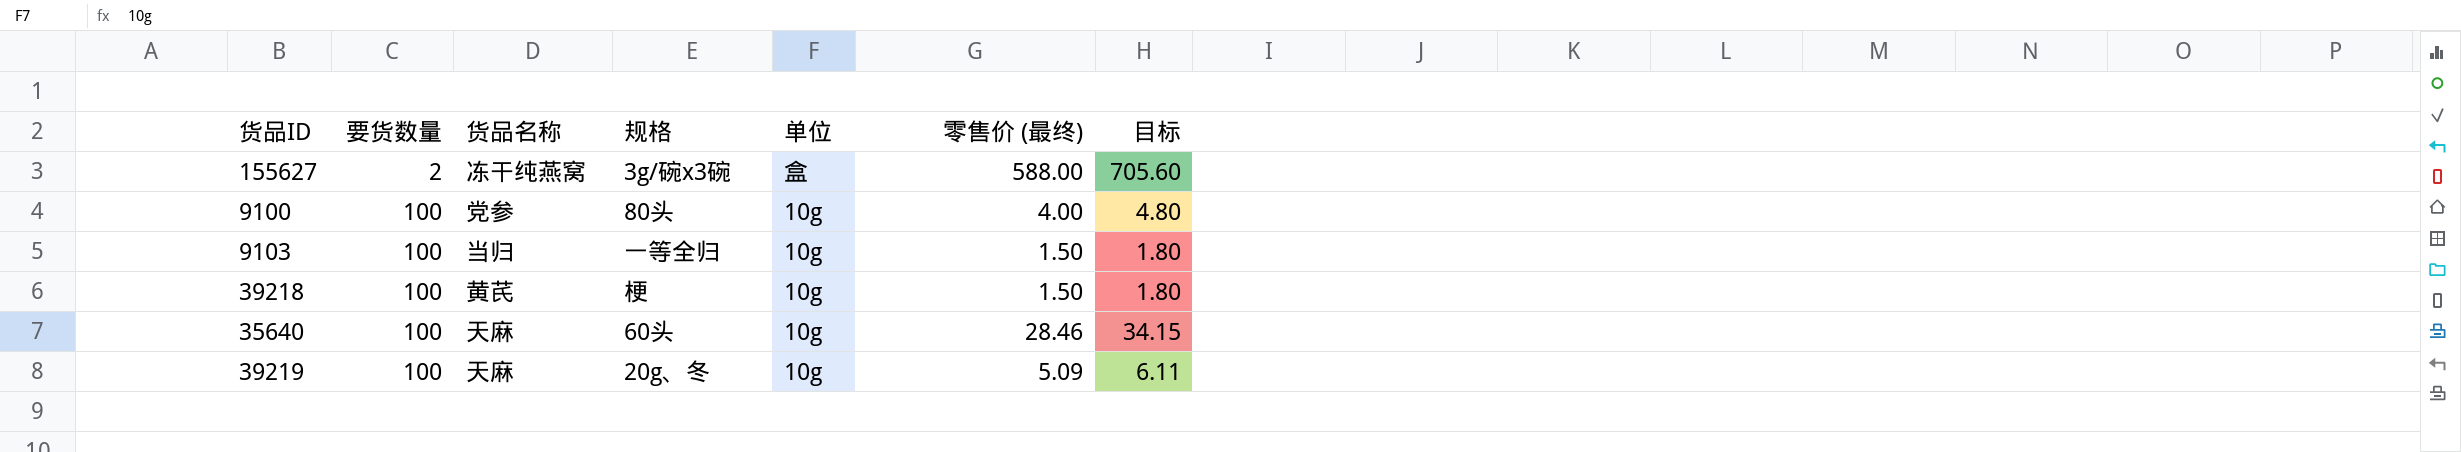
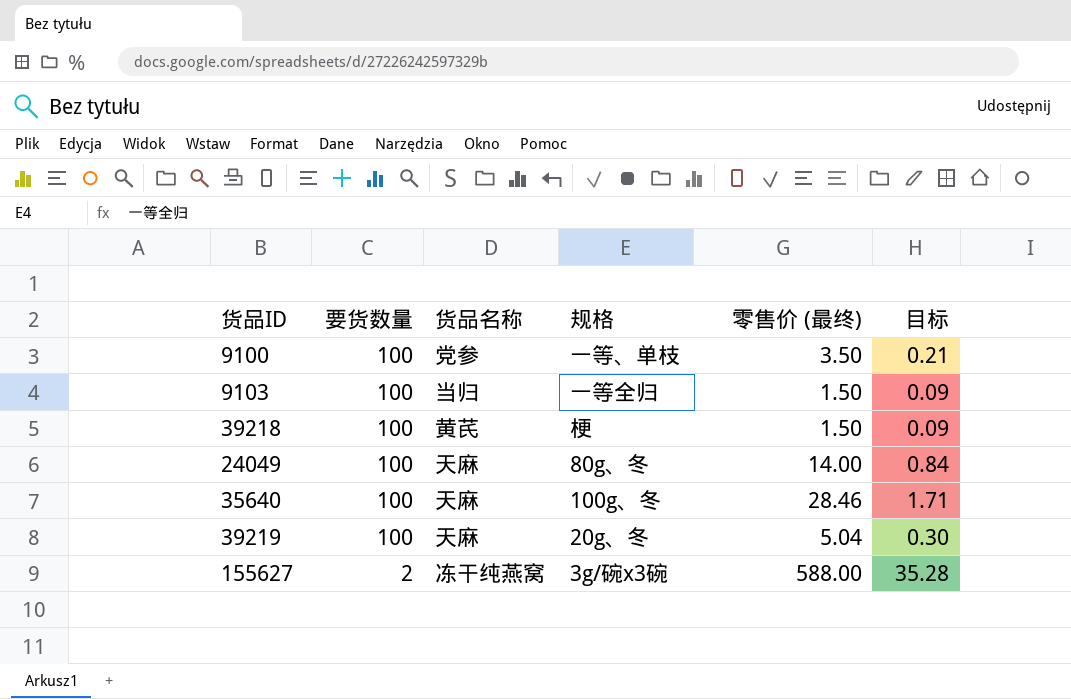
row order: 要货数量 ascending -> 要货数量 descending
column 单位 | position: 5 -> none
column 目标 | formula: [零售价 (最终)] * 1.2 -> [零售价 (最终)] * 0.06
9100 | 规格: 80头 -> 一等、单枝
9100 | 零售价 (最终): 4.00 -> 3.50
row 24049: none -> 100 | 天麻 | 80g、冬 | 14.00 | 0.84
35640 | 规格: 60头 -> 100g、冬
39219 | 零售价 (最终): 5.09 -> 5.04

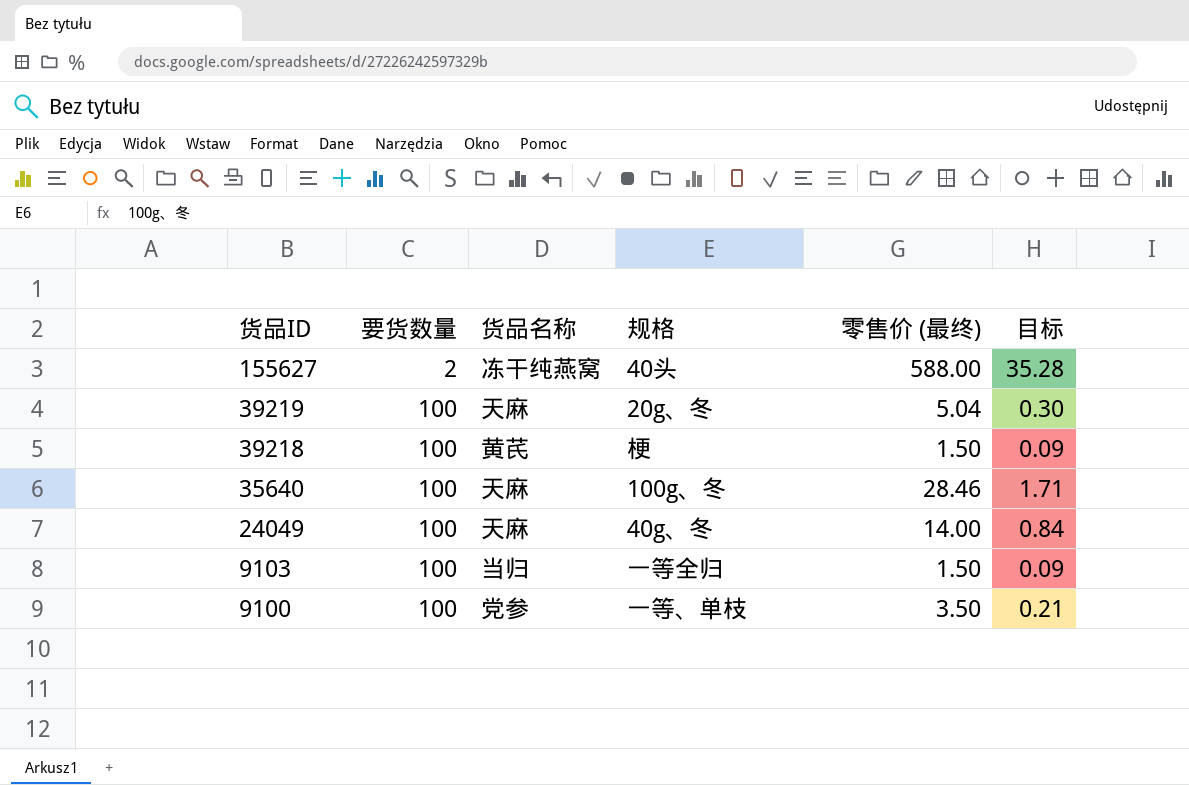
row order: 要货数量 descending -> 货品ID descending
155627 | 规格: 3g/碗x3碗 -> 40头
24049 | 规格: 80g、冬 -> 40g、冬

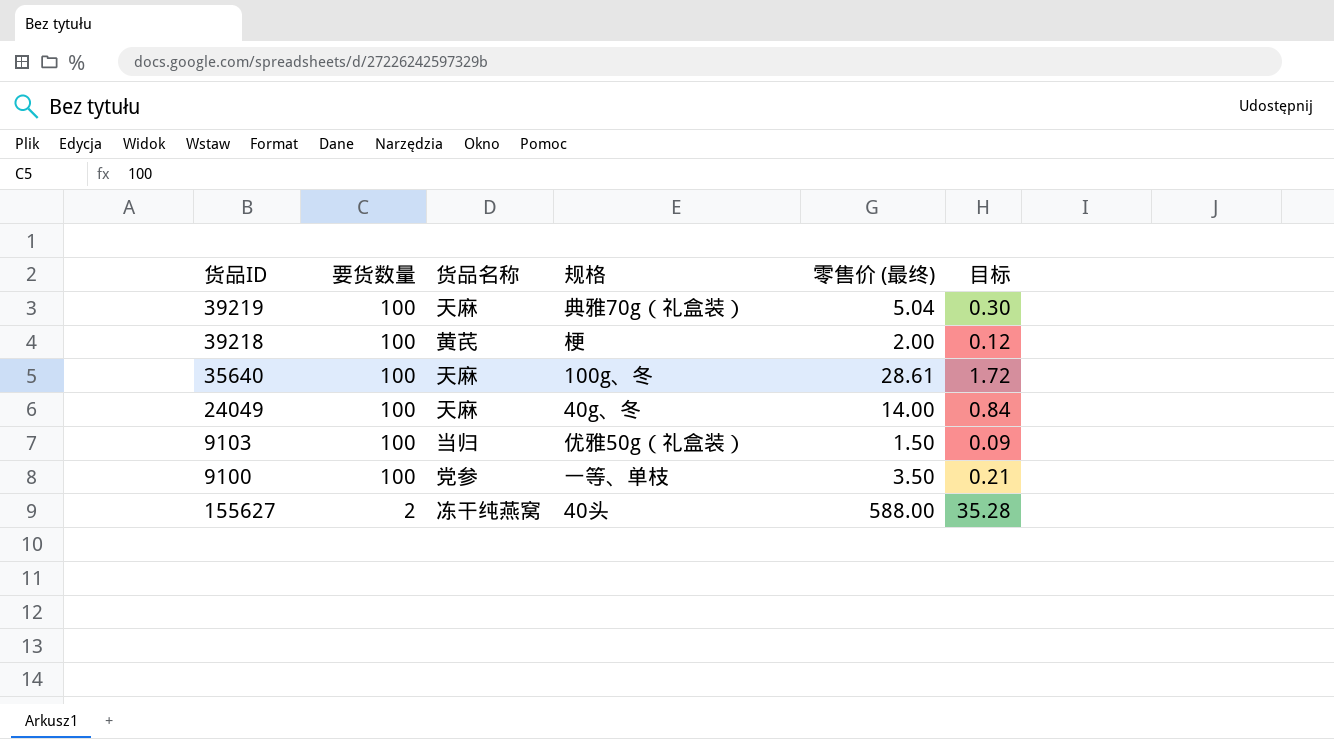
row order: 货品ID descending -> 要货数量 descending
39219 | 规格: 20g、冬 -> 典雅70g（礼盒装）
39218 | 零售价 (最终): 1.50 -> 2.00
39218 | 目标: 0.09 -> 0.12
35640 | 零售价 (最终): 28.46 -> 28.61
35640 | 目标: 1.71 -> 1.72
9103 | 规格: 一等全归 -> 优雅50g（礼盒装）

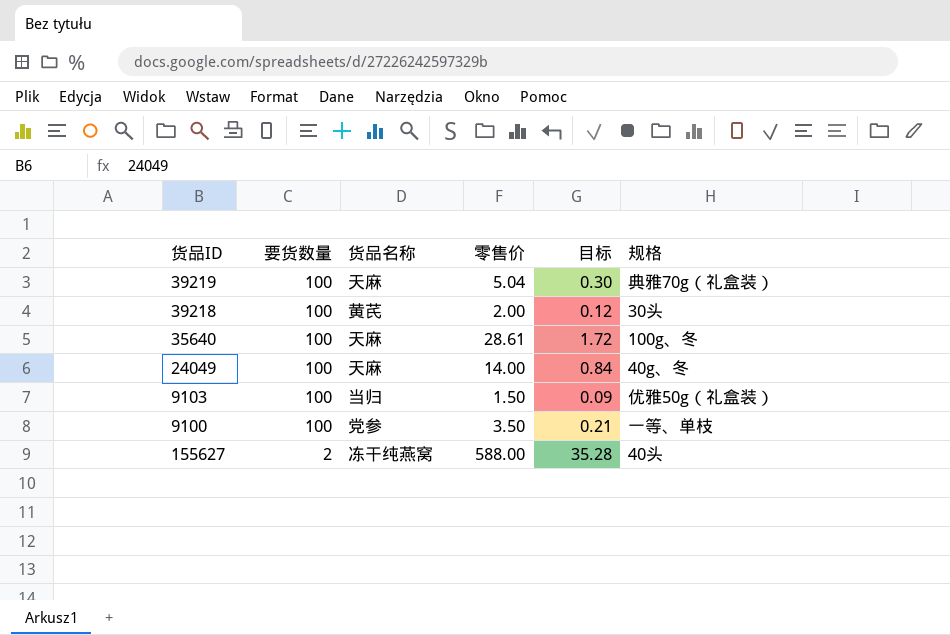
column name: 零售价 (最终) -> 零售价
column 规格 | position: 4 -> 6
39218 | 规格: 梗 -> 30头

